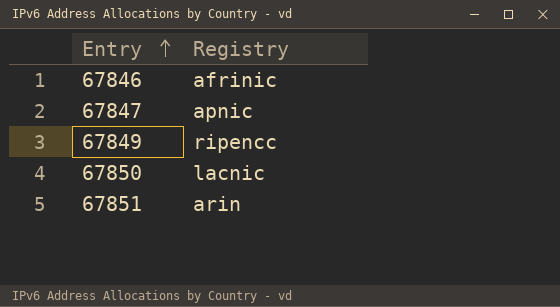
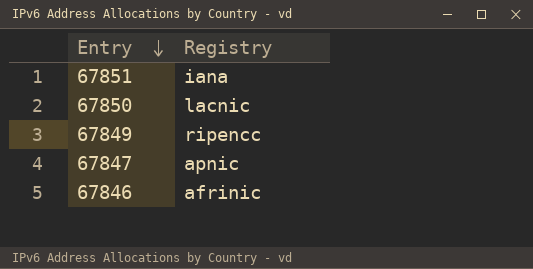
row order: Entry ascending -> Entry descending
67851 | Registry: arin -> iana

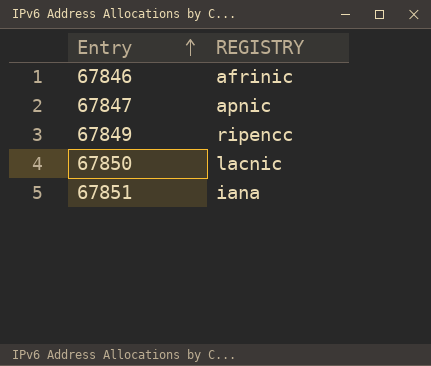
row order: Entry descending -> Entry ascending
column name: Registry -> REGISTRY

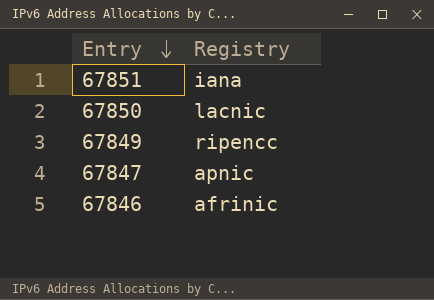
row order: Entry ascending -> Entry descending
column name: REGISTRY -> Registry

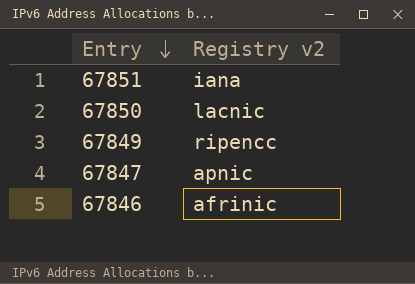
column name: Registry -> Registry v2

